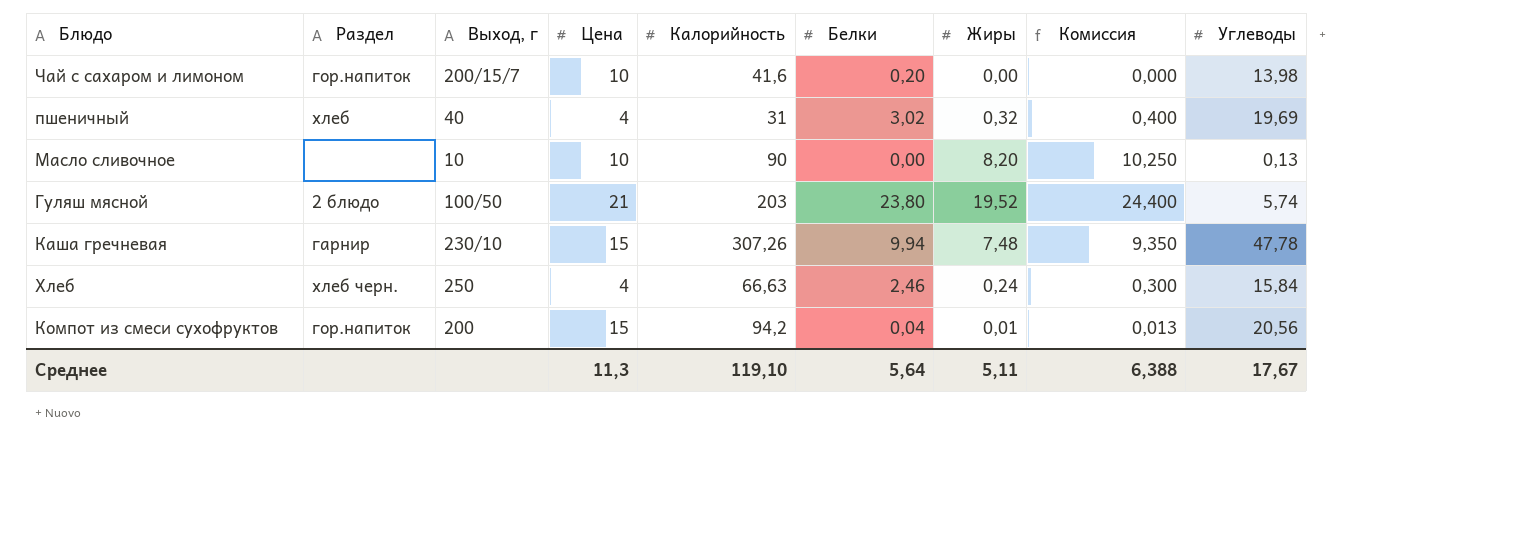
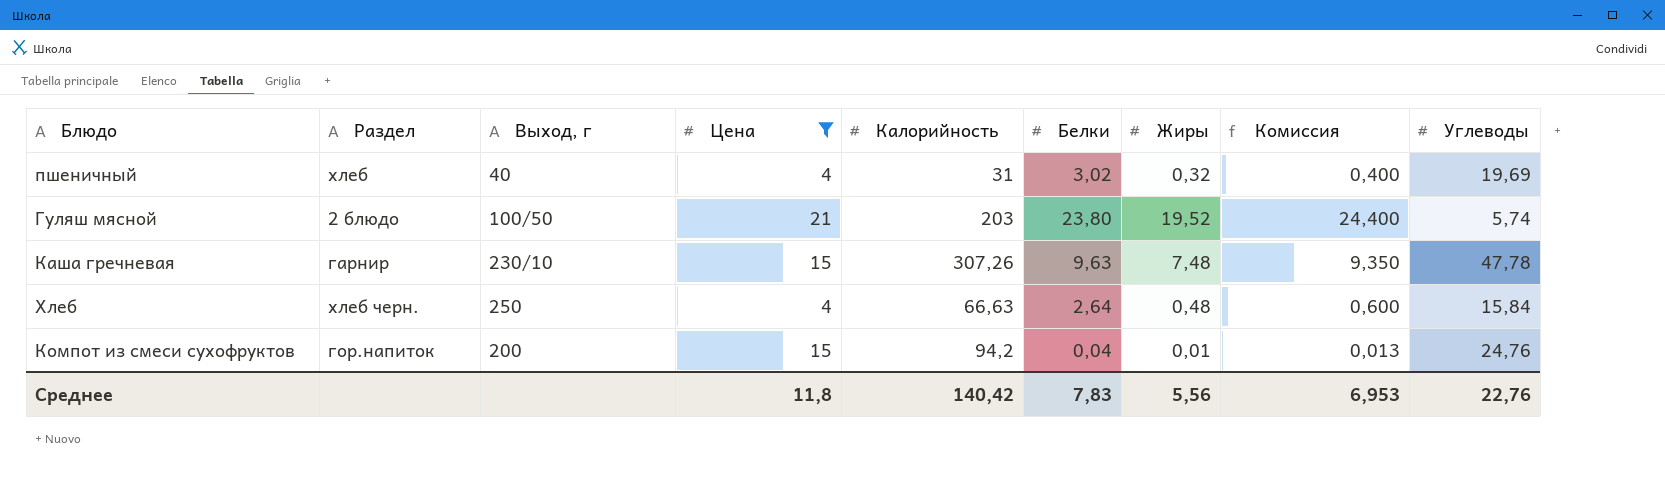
filter: none -> Цена != 10
Каша гречневая | Белки: 9,94 -> 9,63
Хлеб | Белки: 2,46 -> 2,64
Хлеб | Жиры: 0,24 -> 0,48
Хлеб | Комиссия: 0,300 -> 0,600
Компот из смеси сухофруктов | Углеводы: 20,56 -> 24,76
Среднее | Цена: 11,3 -> 11,8
Среднее | Калорийность: 119,10 -> 140,42
Среднее | Белки: 5,64 -> 7,83
Среднее | Жиры: 5,11 -> 5,56
Среднее | Комиссия: 6,388 -> 6,953
Среднее | Углеводы: 17,67 -> 22,76

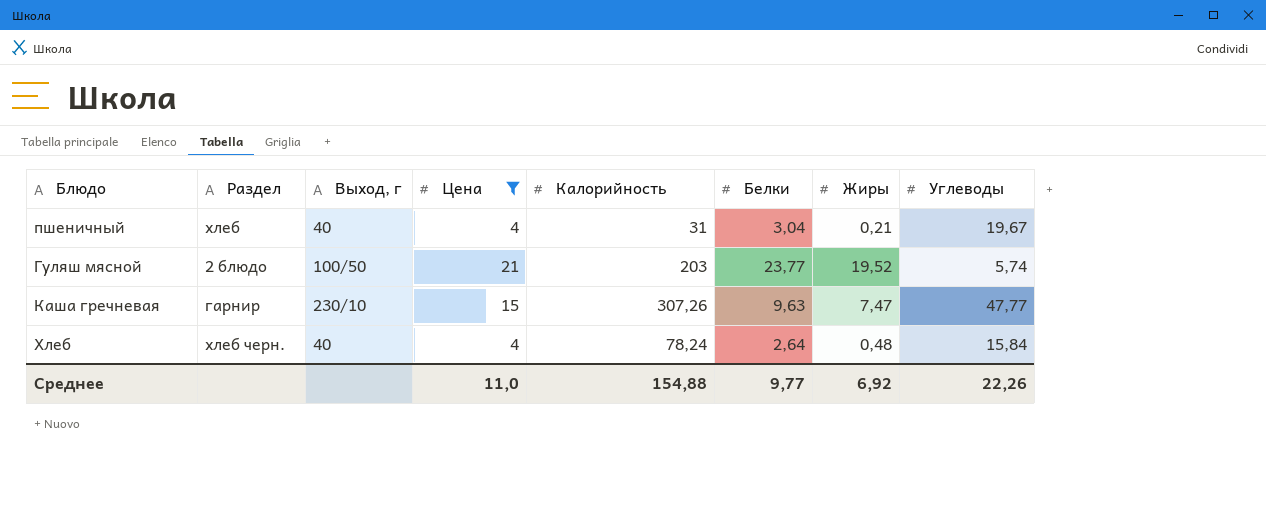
column Комиссия | formula: [Жиры] * 1,25 -> none
row Компот из смеси сухофруктов: гор.напиток | 200 | 15 | 94,2 | 0,04 | 0,01 | 0,013 | 24,76 -> none
пшеничный | Белки: 3,02 -> 3,04
пшеничный | Жиры: 0,32 -> 0,21
пшеничный | Углеводы: 19,69 -> 19,67
Гуляш мясной | Белки: 23,80 -> 23,77
Каша гречневая | Жиры: 7,48 -> 7,47
Каша гречневая | Углеводы: 47,78 -> 47,77
Хлеб | Выход, г: 250 -> 40
Хлеб | Калорийность: 66,63 -> 78,24
Среднее | Цена: 11,8 -> 11,0
Среднее | Калорийность: 140,42 -> 154,88
Среднее | Белки: 7,83 -> 9,77
Среднее | Жиры: 5,56 -> 6,92
Среднее | Углеводы: 22,76 -> 22,26

